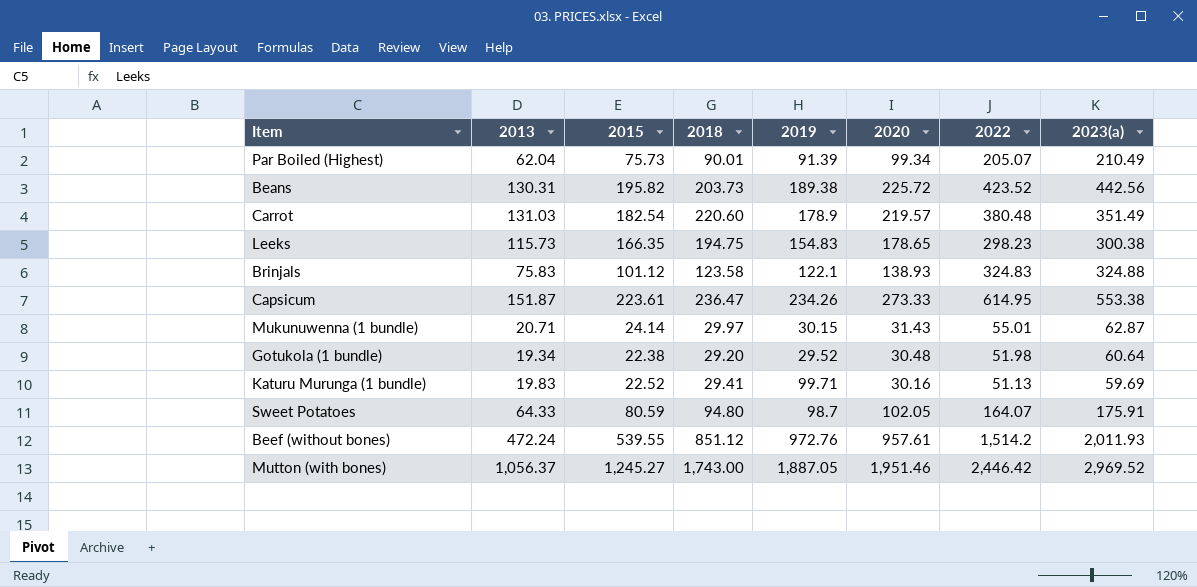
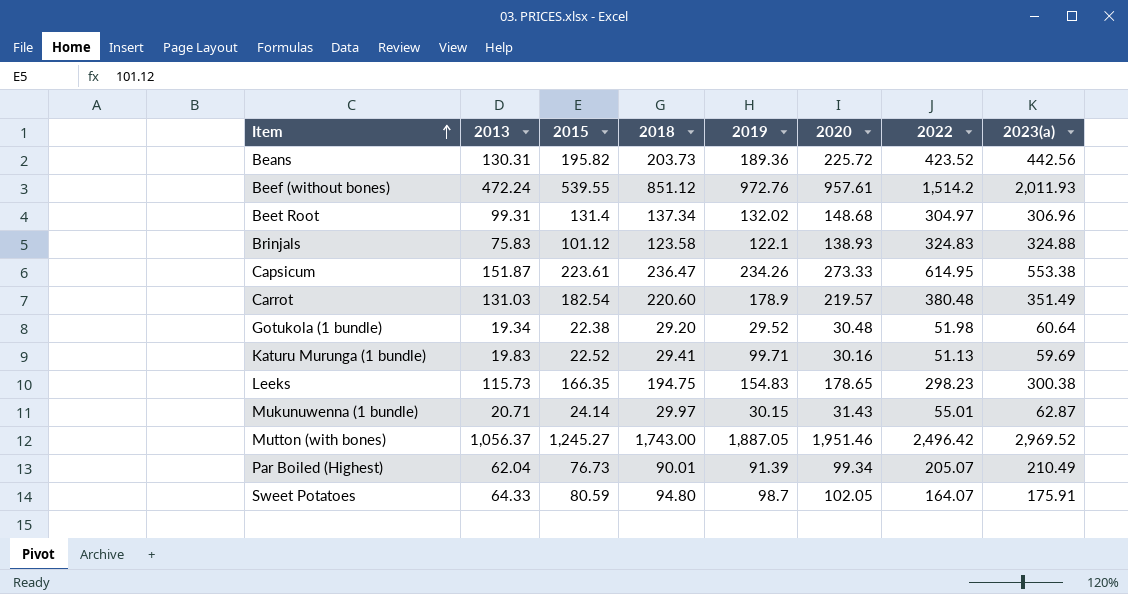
row order: none -> Item ascending
Beans | 2019: 189.38 -> 189.36
row Beet Root: none -> 99.31 | 131.4 | 137.34 | 132.02 | 148.68 | 304.97 | 306.96
Mutton (with bones) | 2022: 2,446.42 -> 2,496.42
Par Boiled (Highest) | 2015: 75.73 -> 76.73

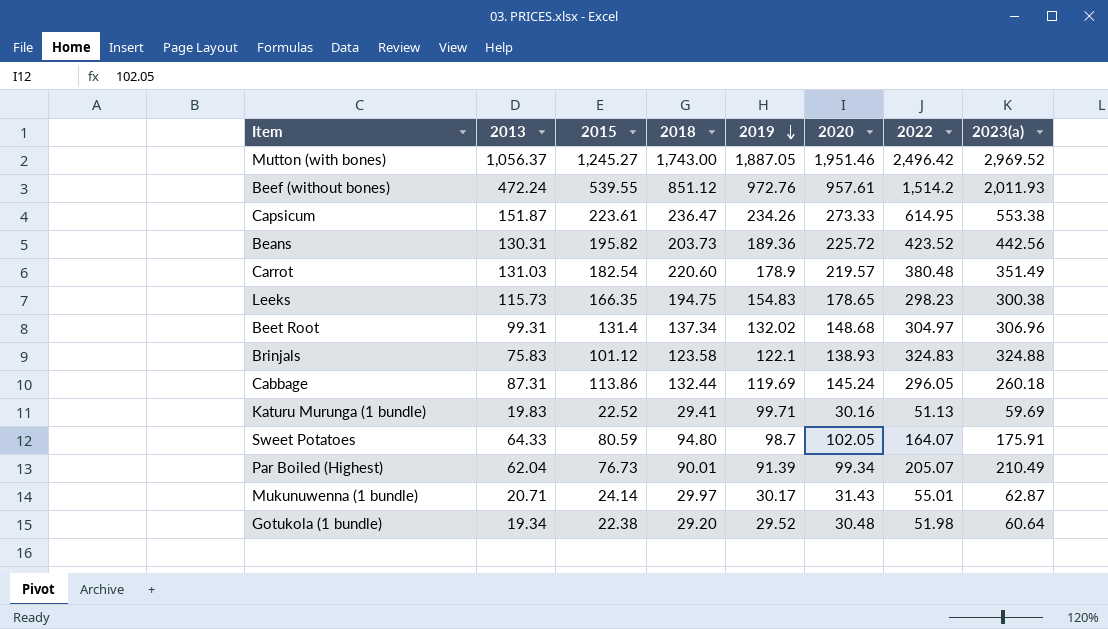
row order: Item ascending -> 2019 descending
row Cabbage: none -> 87.31 | 113.86 | 132.44 | 119.69 | 145.24 | 296.05 | 260.18
Mukunuwenna (1 bundle) | 2019: 30.15 -> 30.17

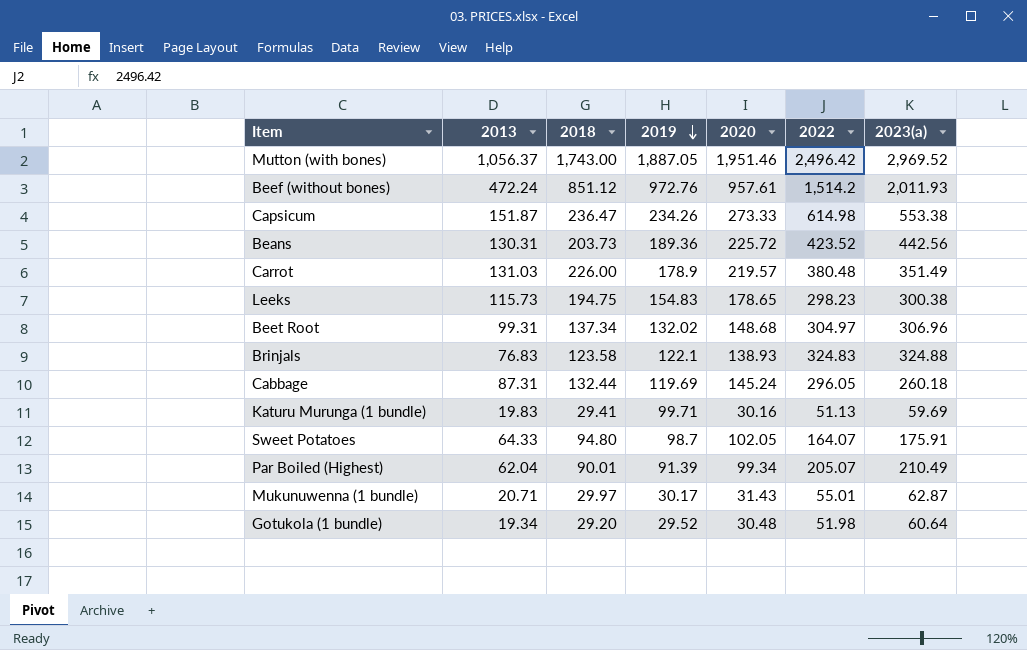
column 2015 | position: 3 -> none
Capsicum | 2022: 614.95 -> 614.98
Carrot | 2018: 220.60 -> 226.00
Brinjals | 2013: 75.83 -> 76.83

